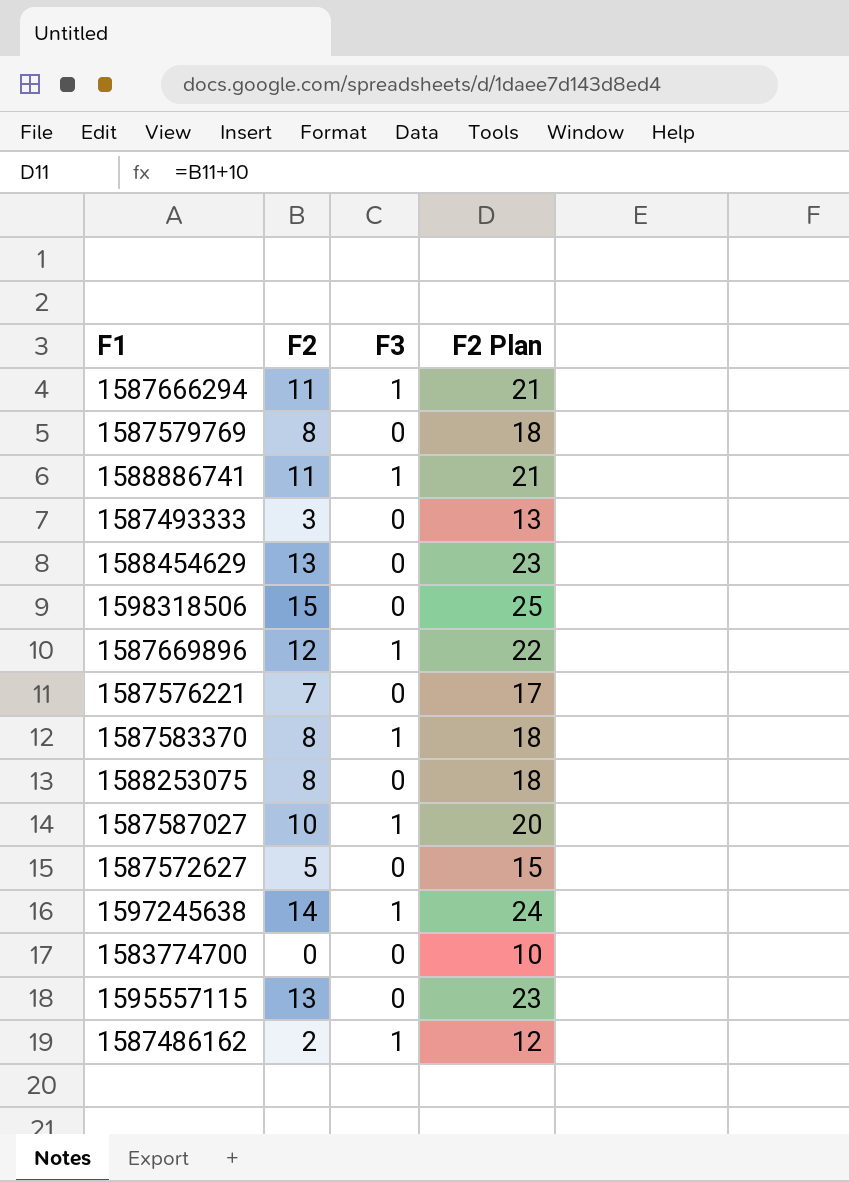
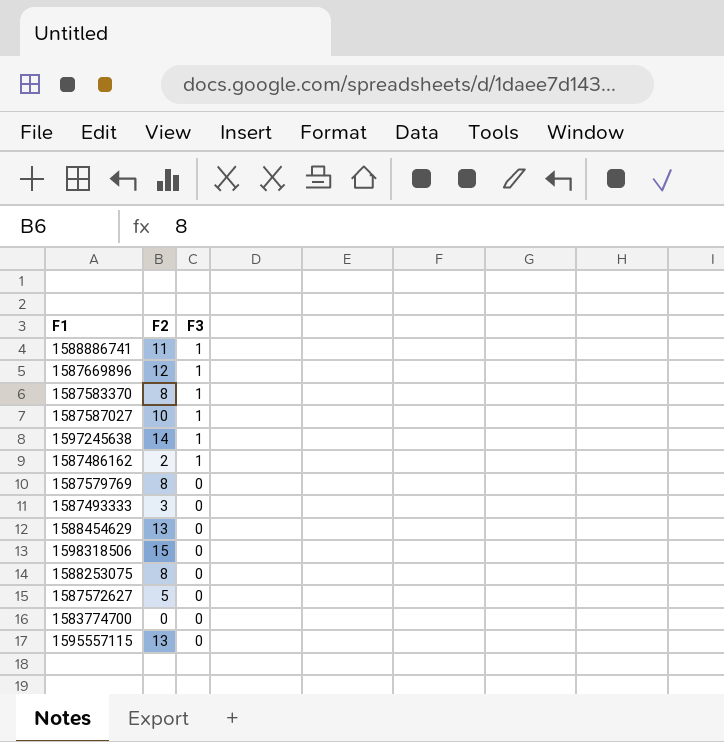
row order: none -> F3 descending
column F2 Plan | formula: [F2] + 10 -> none
row 1587666294: 11 | 1 | 21 -> none
row 1587576221: 7 | 0 | 17 -> none

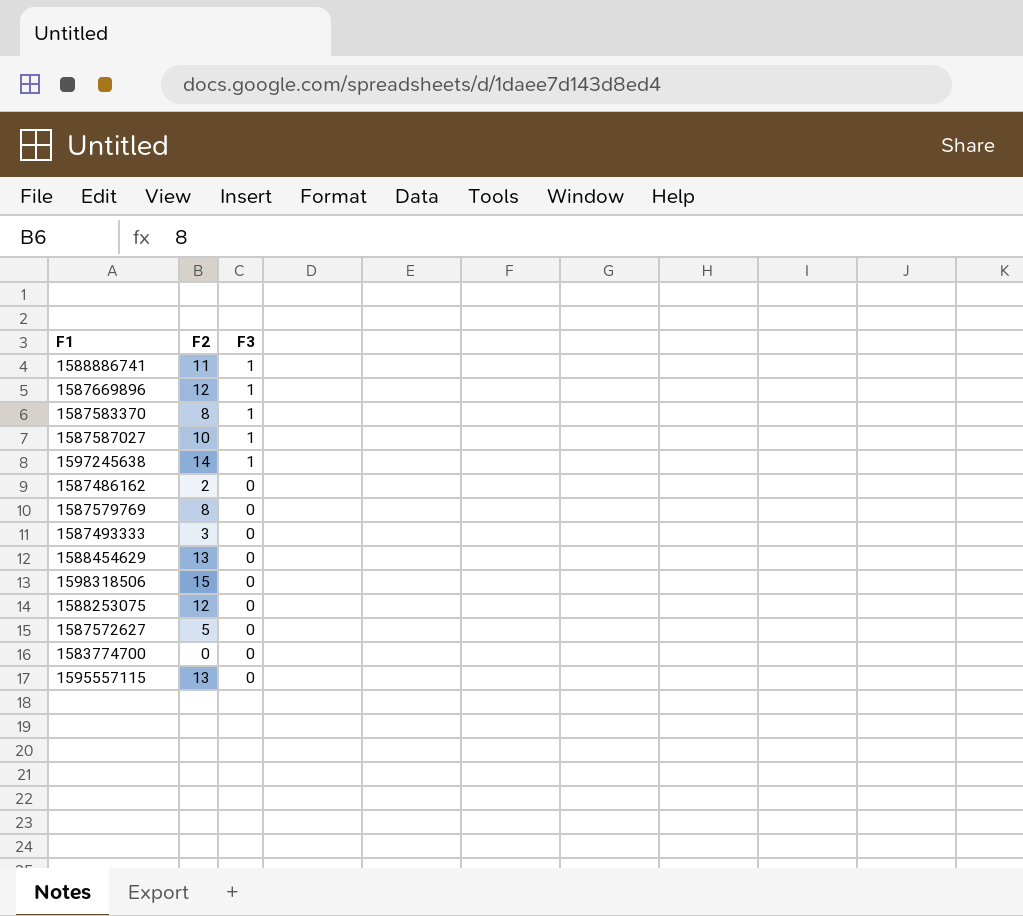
1587486162 | F3: 1 -> 0
1588253075 | F2: 8 -> 12

